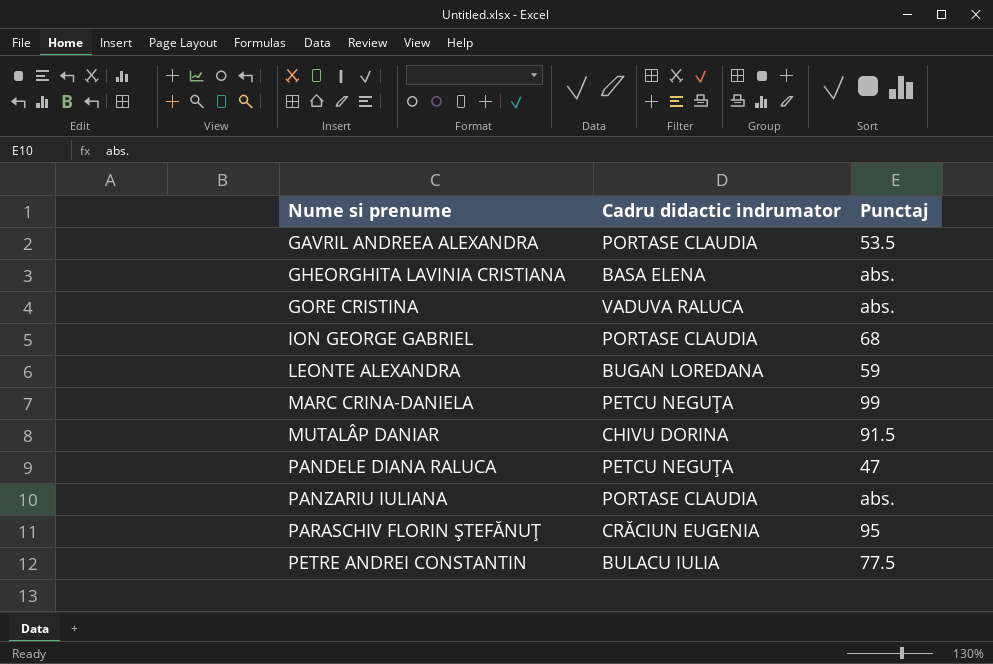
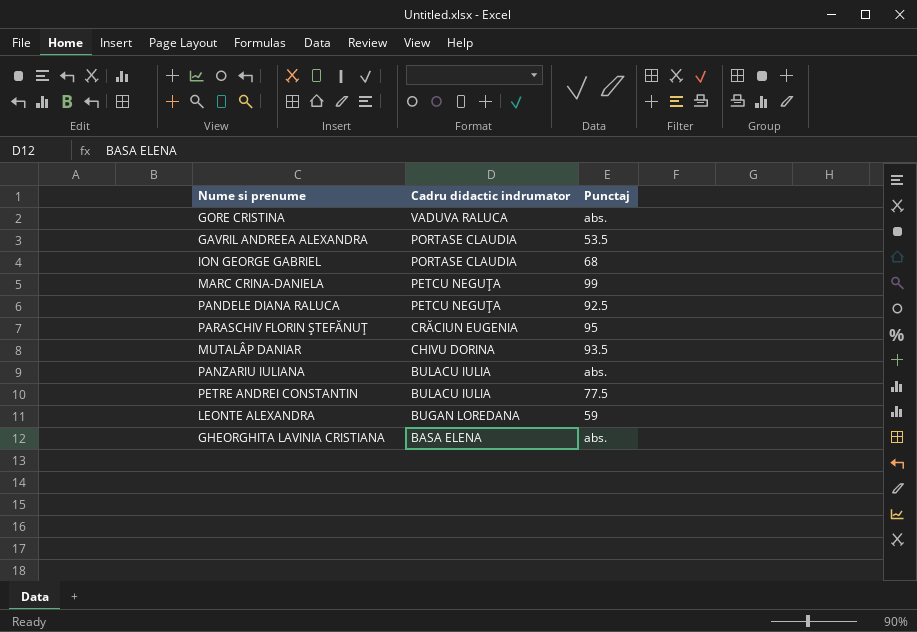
row order: Nume si prenume ascending -> Cadru didactic indrumator descending
PANDELE DIANA RALUCA | Punctaj: 47 -> 92.5
MUTALÂP DANIAR | Punctaj: 91.5 -> 93.5
PANZARIU IULIANA | Cadru didactic indrumator: PORTASE CLAUDIA -> BULACU IULIA

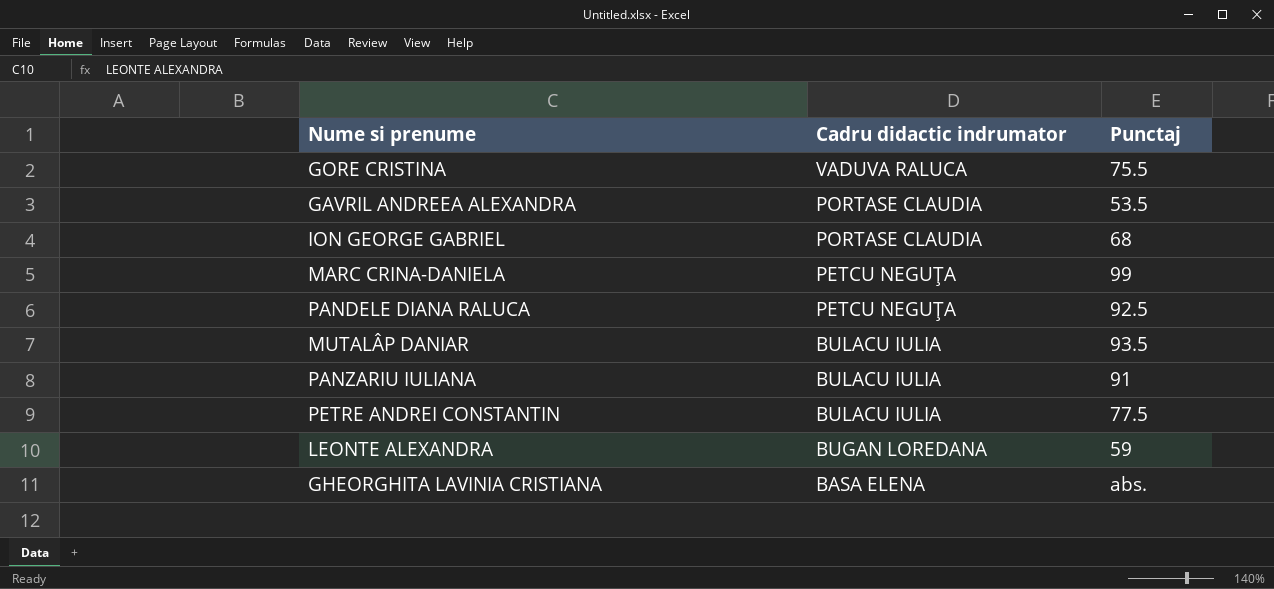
row PARASCHIV FLORIN ŞTEFĂNUŢ: CRĂCIUN EUGENIA | 95 -> none
GORE CRISTINA | Punctaj: abs. -> 75.5
MUTALÂP DANIAR | Cadru didactic indrumator: CHIVU DORINA -> BULACU IULIA
PANZARIU IULIANA | Punctaj: abs. -> 91

